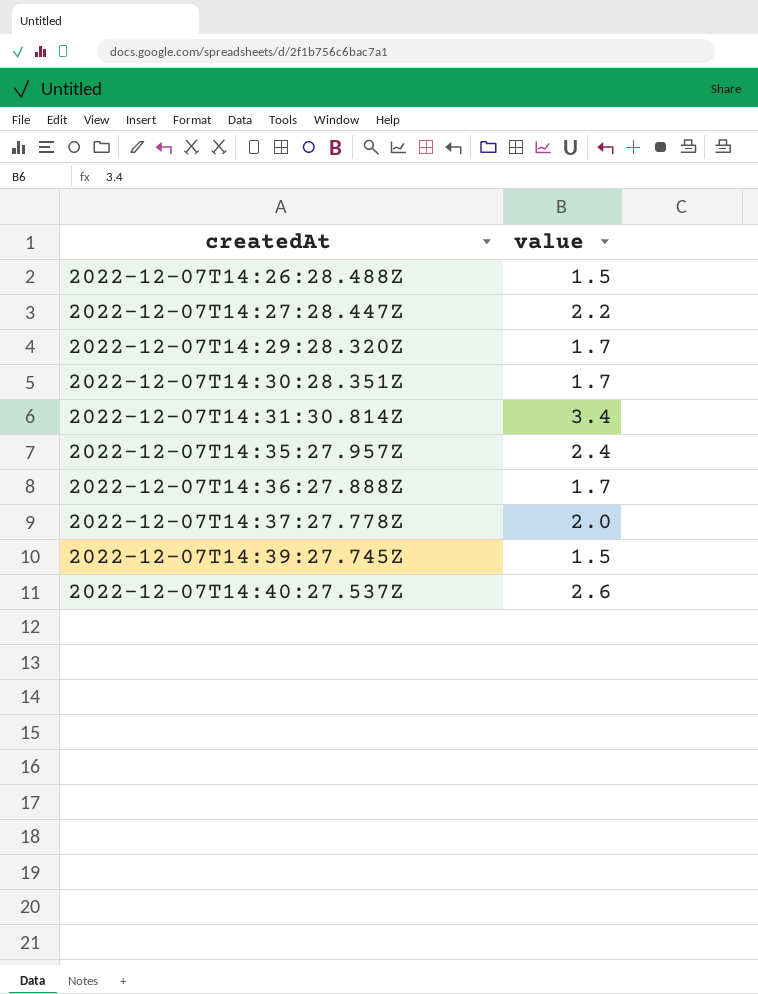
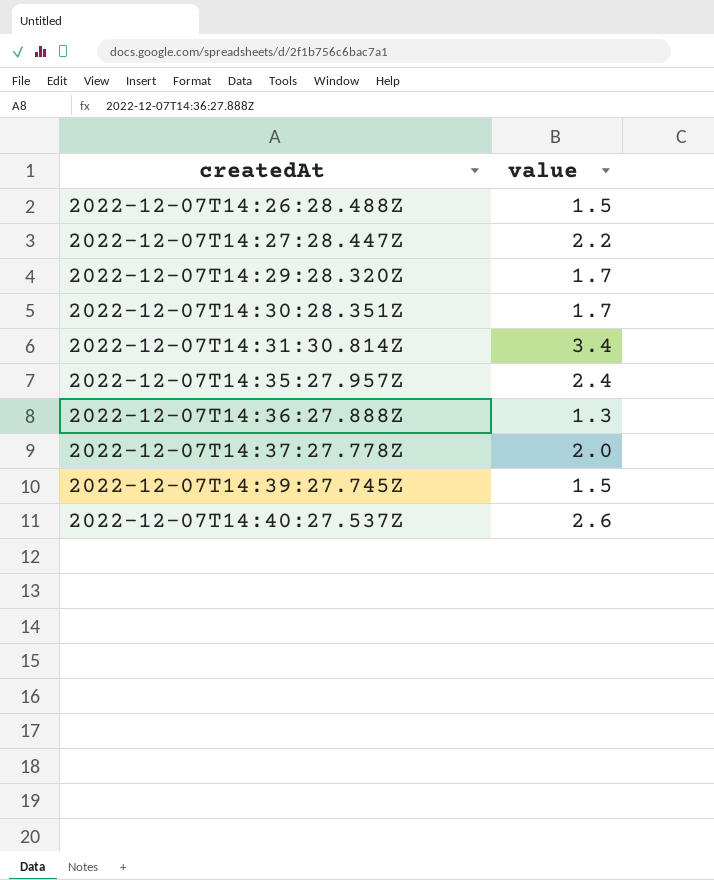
2022-12-07T14:36:27.888Z | value: 1.7 -> 1.3

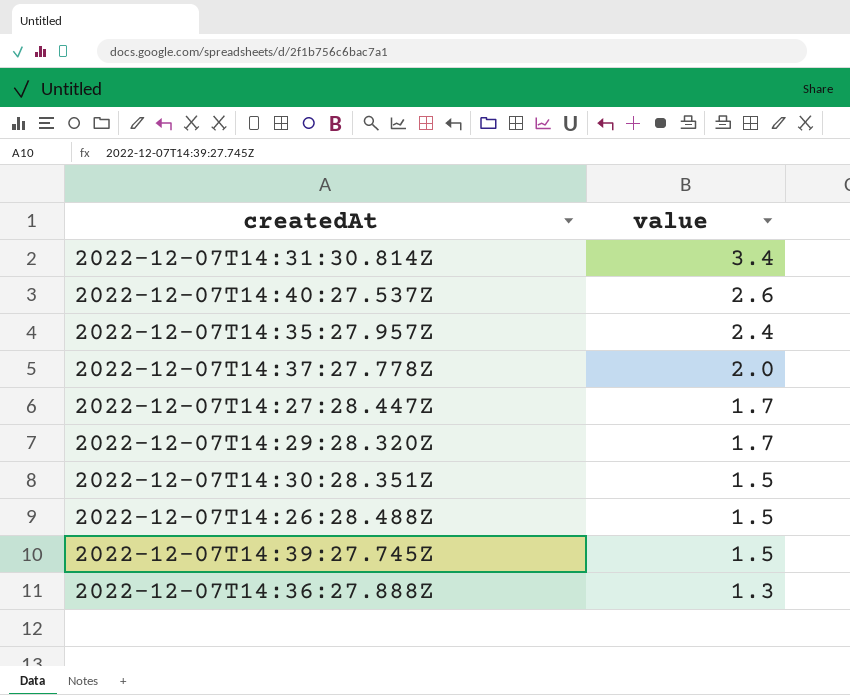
row order: createdAt ascending -> value descending
2022-12-07T14:27:28.447Z | value: 2.2 -> 1.7
2022-12-07T14:30:28.351Z | value: 1.7 -> 1.5

